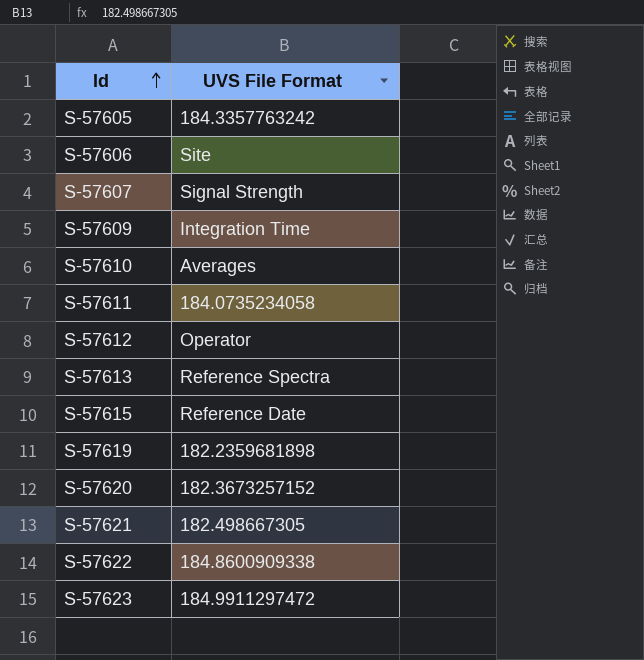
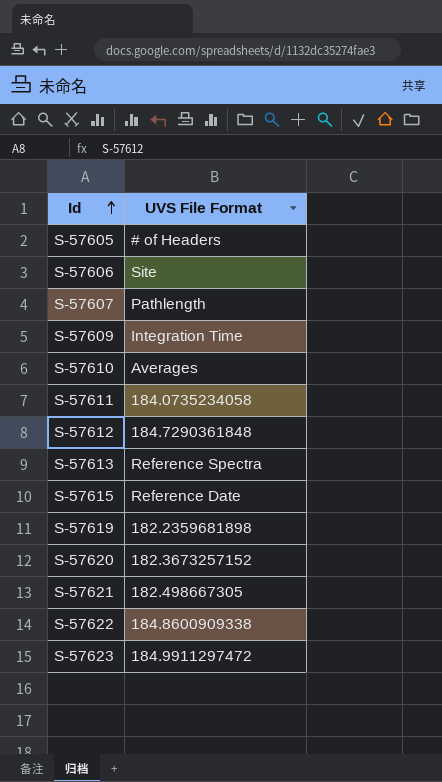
S-57605 | UVS File Format: 184.3357763242 -> # of Headers
S-57607 | UVS File Format: Signal Strength -> Pathlength
S-57612 | UVS File Format: Operator -> 184.7290361848

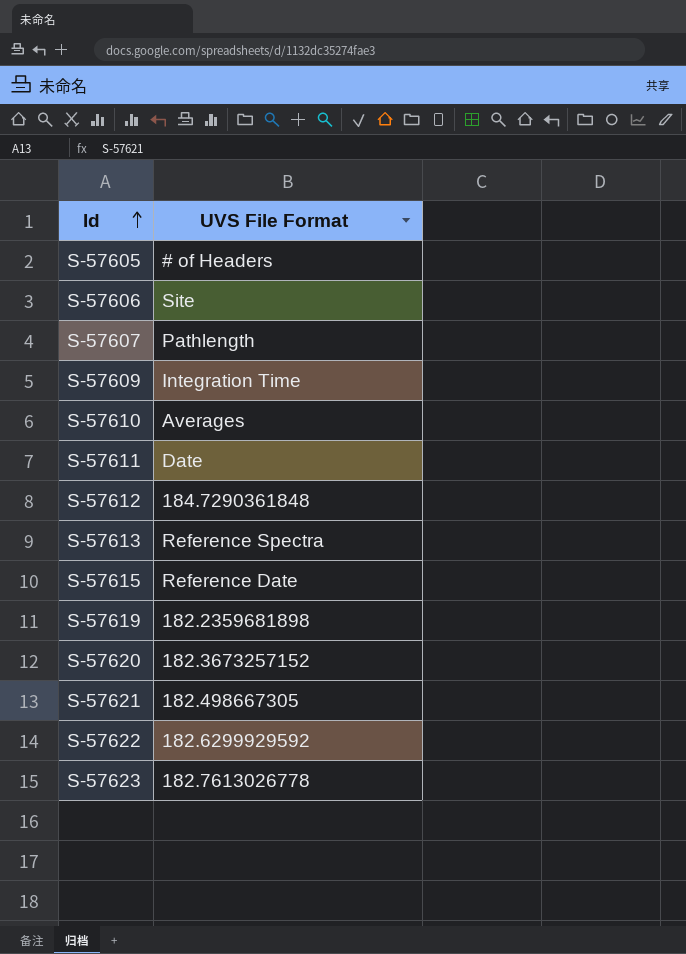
S-57611 | UVS File Format: 184.0735234058 -> Date
S-57622 | UVS File Format: 184.8600909338 -> 182.6299929592
S-57623 | UVS File Format: 184.9911297472 -> 182.7613026778

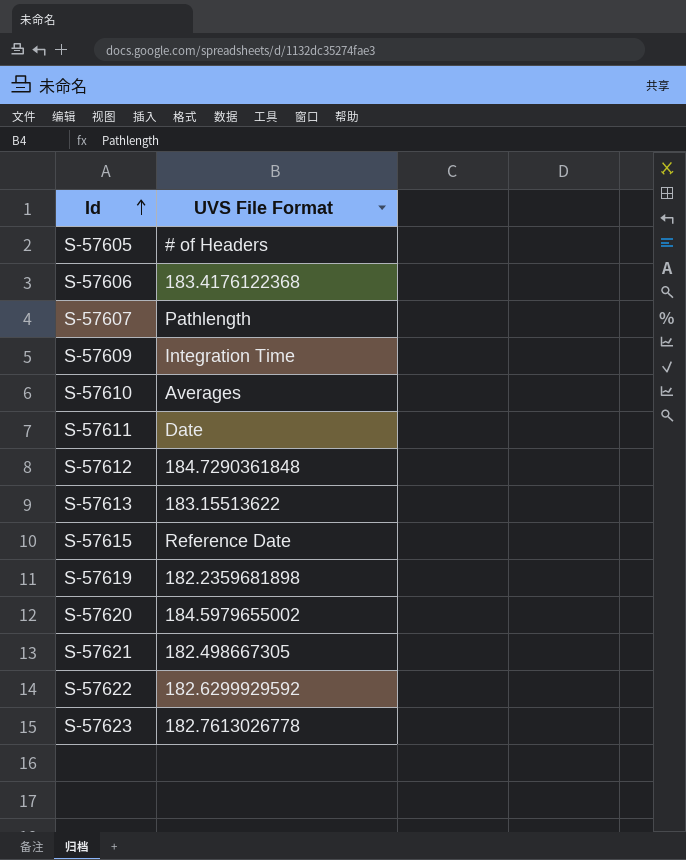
S-57606 | UVS File Format: Site -> 183.4176122368
S-57613 | UVS File Format: Reference Spectra -> 183.15513622
S-57620 | UVS File Format: 182.3673257152 -> 184.5979655002

